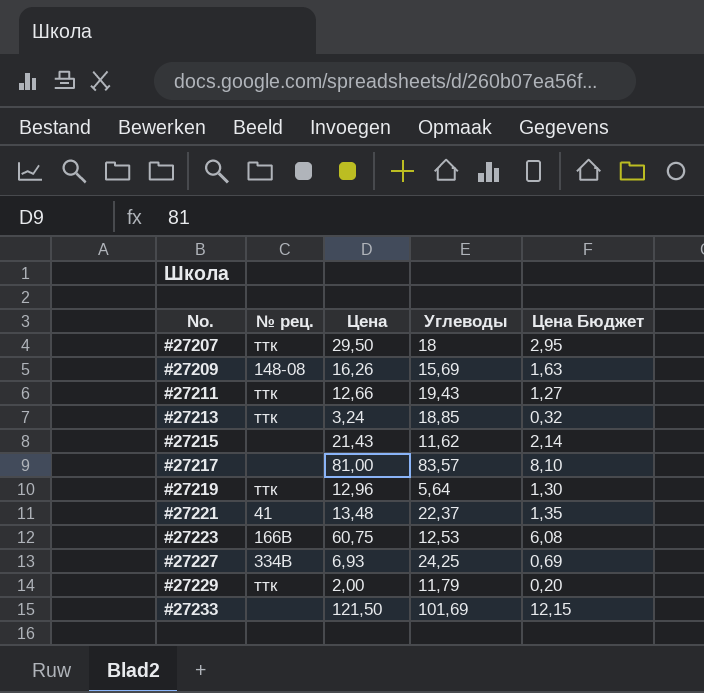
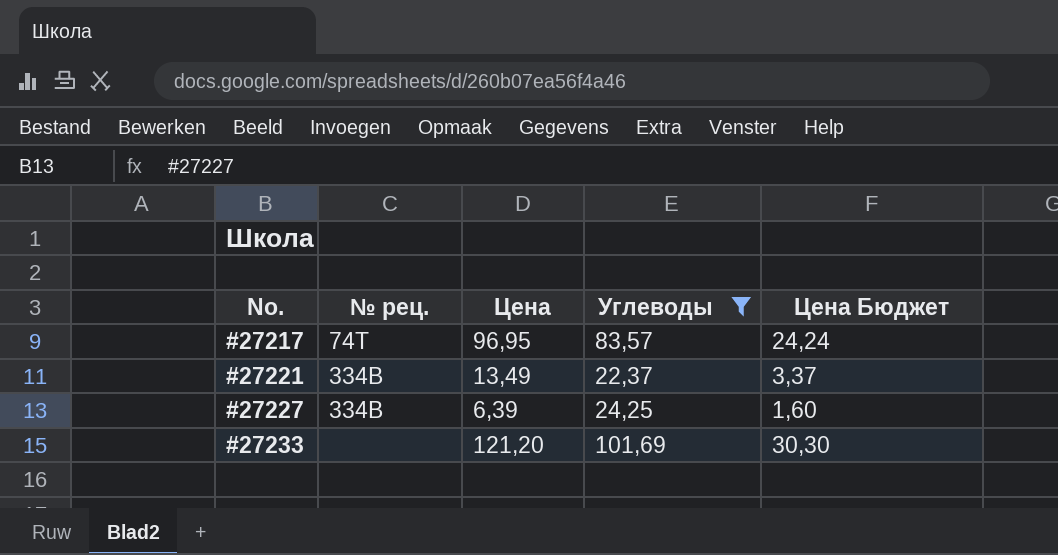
filter: none -> Углеводы >= 22,37
column Цена Бюджет | formula: [Цена] * 0,1 -> [Цена] * 0,25
#27217 | № рец.: none -> 74Т
#27217 | Цена: 81,00 -> 96,95
#27221 | № рец.: 41 -> 334В
#27221 | Цена: 13,48 -> 13,49
#27227 | Цена: 6,93 -> 6,39
#27233 | Цена: 121,50 -> 121,20

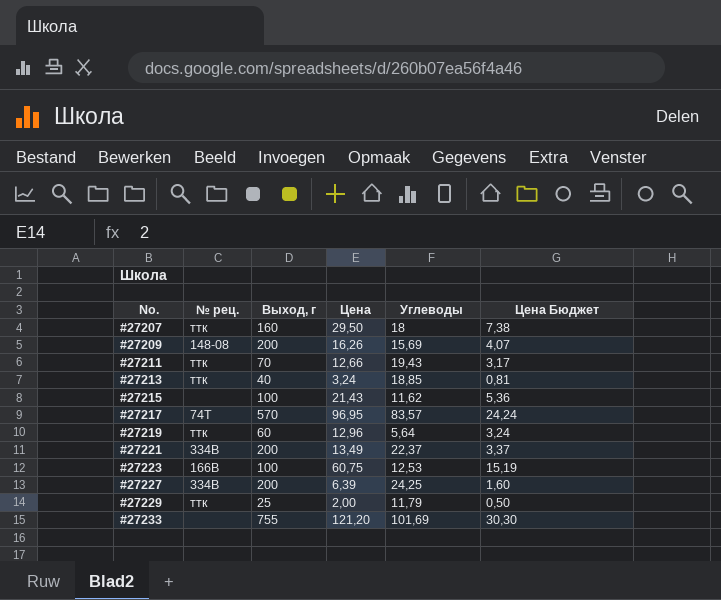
filter: Углеводы >= 22,37 -> none
column Выход, г | position: none -> 3

